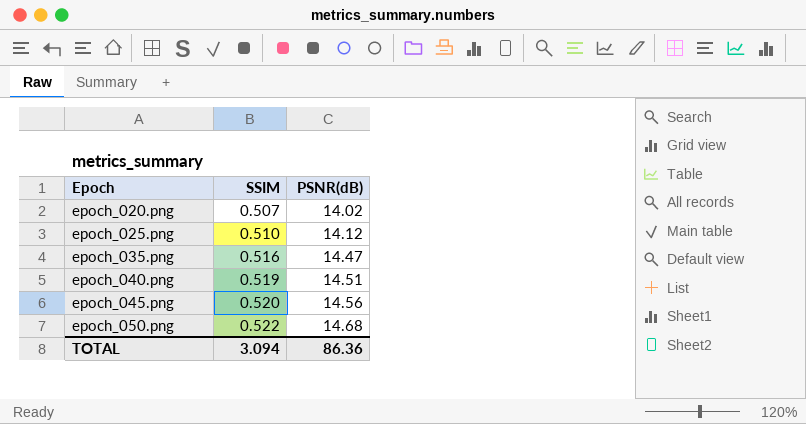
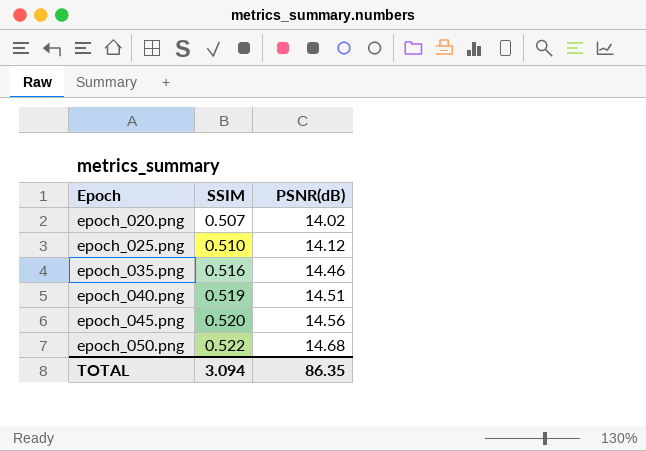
epoch_035.png | PSNR(dB): 14.47 -> 14.46
TOTAL | PSNR(dB): 86.36 -> 86.35

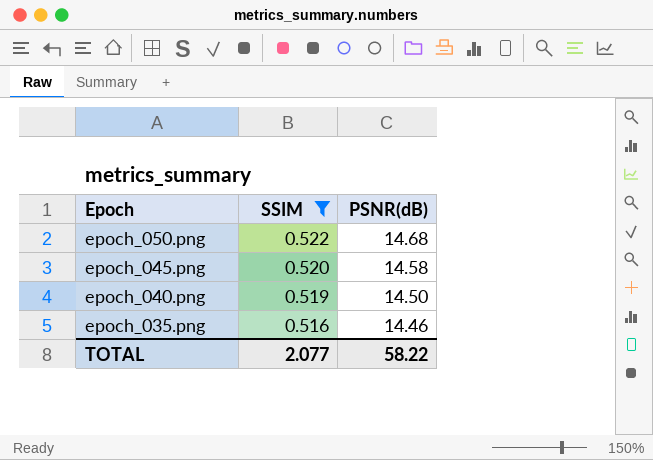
filter: none -> SSIM >= 0.516
row order: Epoch ascending -> Epoch descending
epoch_045.png | PSNR(dB): 14.56 -> 14.58
epoch_040.png | PSNR(dB): 14.51 -> 14.50
TOTAL | SSIM: 3.094 -> 2.077
TOTAL | PSNR(dB): 86.35 -> 58.22

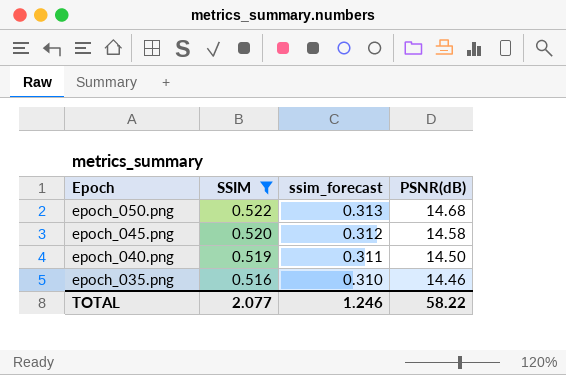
column ssim_forecast | formula: none -> [SSIM] * 0.6

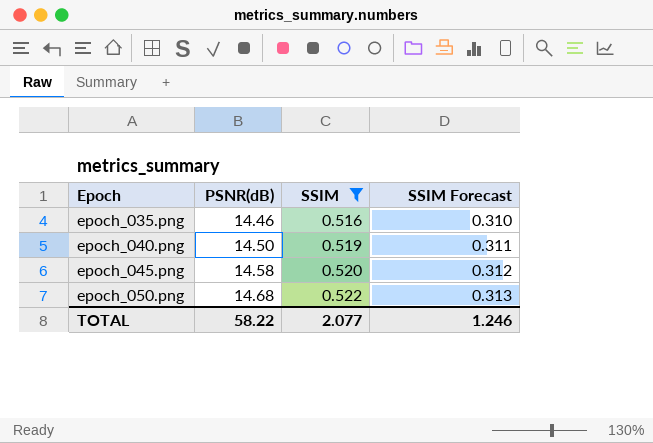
row order: Epoch descending -> Epoch ascending
column PSNR(dB) | position: 4 -> 2
column name: ssim_forecast -> SSIM Forecast

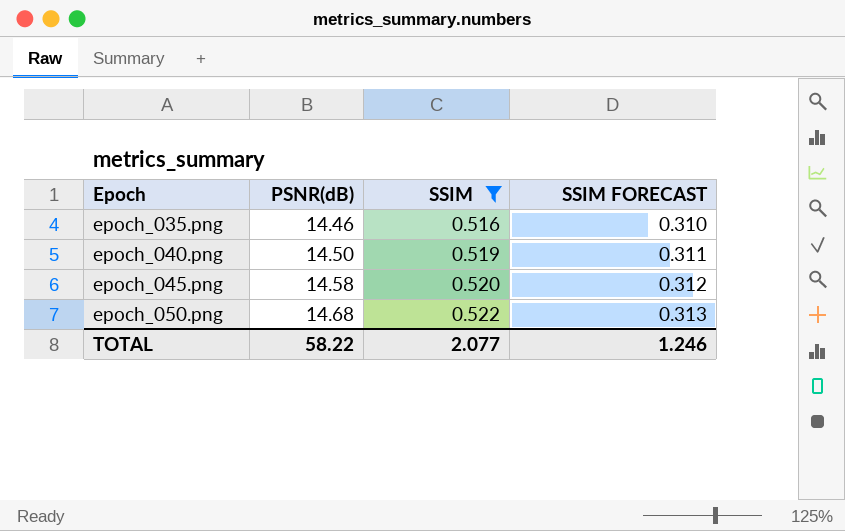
column name: SSIM Forecast -> SSIM FORECAST

